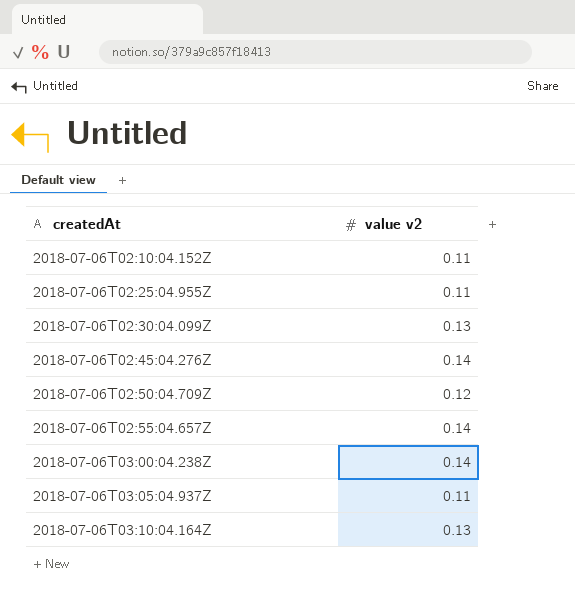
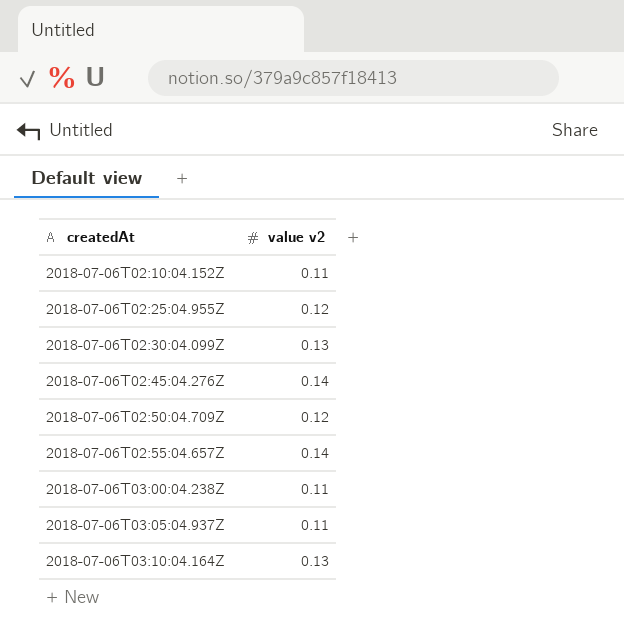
2018-07-06T02:25:04.955Z | value v2: 0.11 -> 0.12
2018-07-06T03:00:04.238Z | value v2: 0.14 -> 0.11

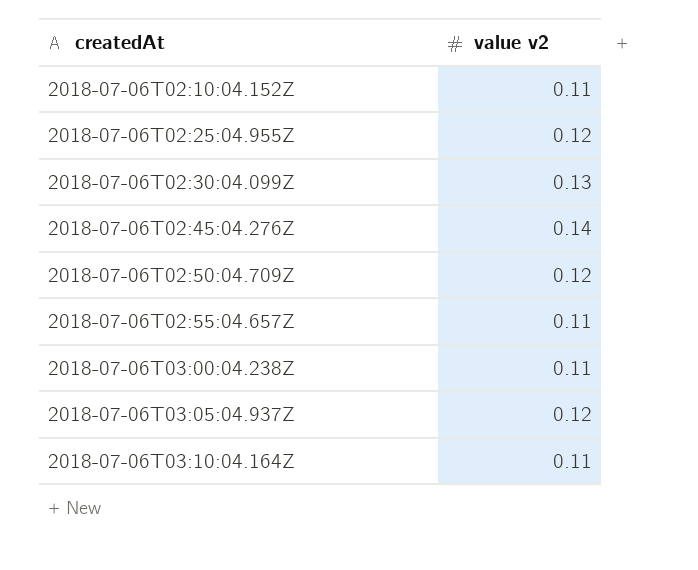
2018-07-06T02:55:04.657Z | value v2: 0.14 -> 0.11
2018-07-06T03:05:04.937Z | value v2: 0.11 -> 0.12
2018-07-06T03:10:04.164Z | value v2: 0.13 -> 0.11

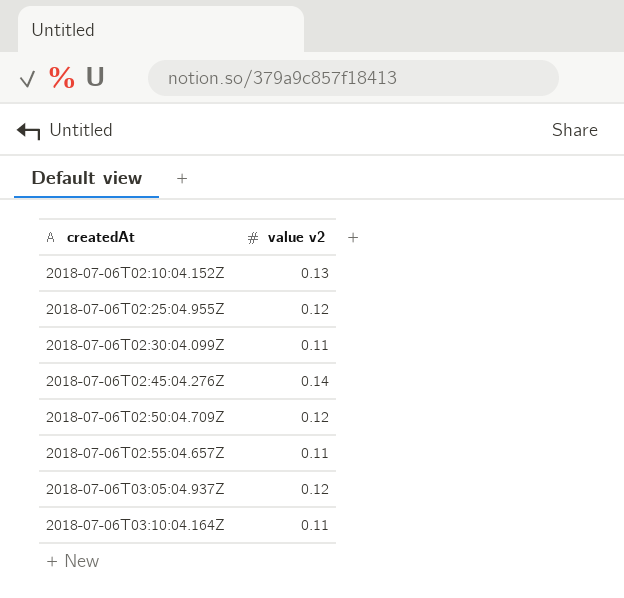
row 2018-07-06T03:00:04.238Z: 0.11 -> none
2018-07-06T02:10:04.152Z | value v2: 0.11 -> 0.13
2018-07-06T02:30:04.099Z | value v2: 0.13 -> 0.11

